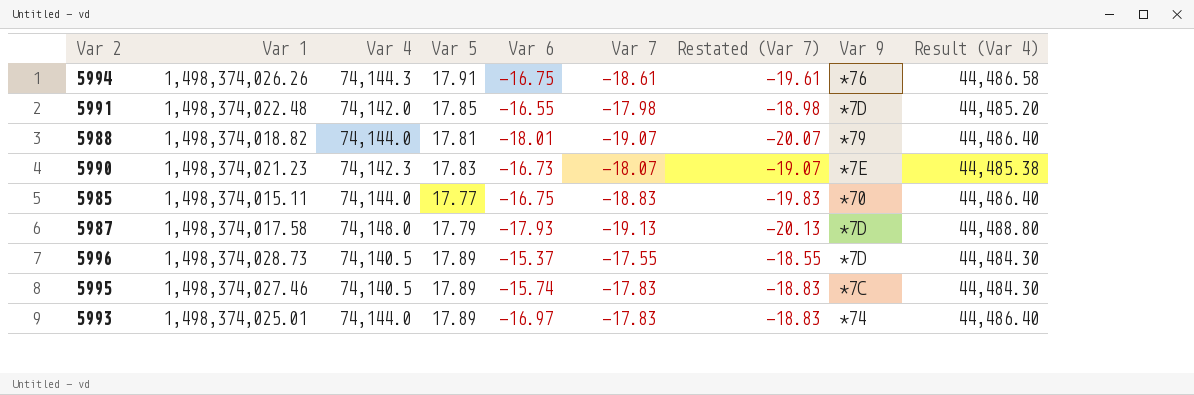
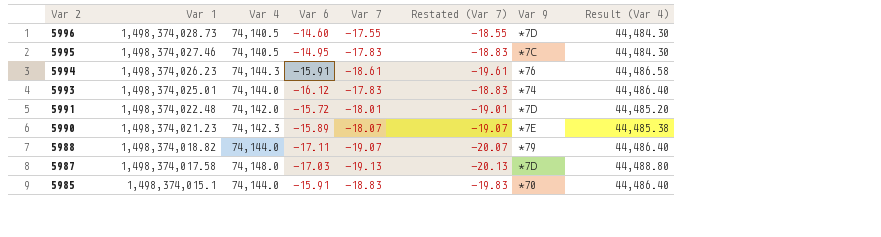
row order: none -> Var 2 descending
column Var 5 | position: 4 -> none
5996 | Var 6: -15.37 -> -14.60
5995 | Var 6: -15.74 -> -14.95
5994 | Var 1: 1,498,374,026.26 -> 1,498,374,026.23
5994 | Var 6: -16.75 -> -15.91
5993 | Var 6: -16.97 -> -16.12
5991 | Var 6: -16.55 -> -15.72
5991 | Var 7: -17.98 -> -18.01
5991 | Restated (Var 7): -18.98 -> -19.01
5990 | Var 6: -16.73 -> -15.89
5988 | Var 6: -18.01 -> -17.11
5987 | Var 6: -17.93 -> -17.03
5985 | Var 1: 1,498,374,015.11 -> 1,498,374,015.1
5985 | Var 6: -16.75 -> -15.91

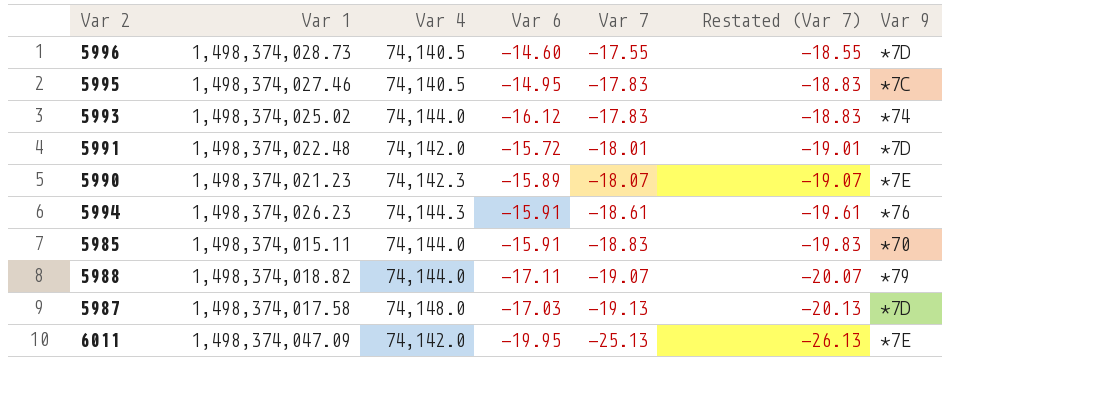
row order: Var 2 descending -> Var 7 descending
column Result (Var 4) | formula: [Var 4] * 0.6 -> none
5993 | Var 1: 1,498,374,025.01 -> 1,498,374,025.02
5985 | Var 1: 1,498,374,015.1 -> 1,498,374,015.11
row 6011: none -> 1,498,374,047.09 | 74,142.0 | -19.95 | -25.13 | -26.13 | *7E

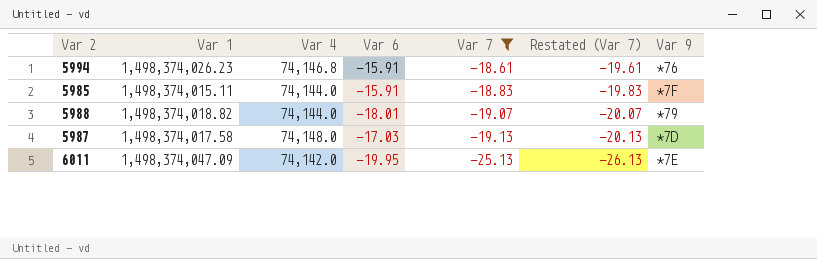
filter: none -> Var 7 <= -18.61
5994 | Var 4: 74,144.3 -> 74,146.8
5985 | Var 9: *70 -> *7F
5988 | Var 6: -17.11 -> -18.01

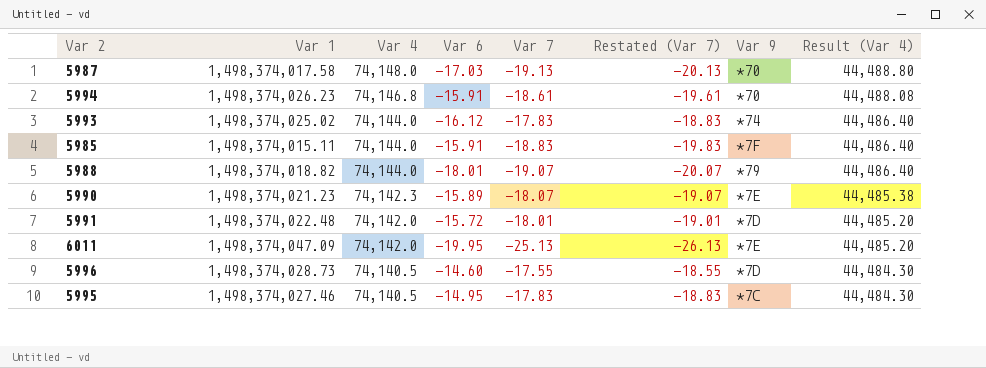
filter: Var 7 <= -18.61 -> none
row order: Var 7 descending -> Var 4 descending
column Result (Var 4) | formula: none -> [Var 4] * 0.6
5987 | Var 9: *7D -> *70
5994 | Var 9: *76 -> *70

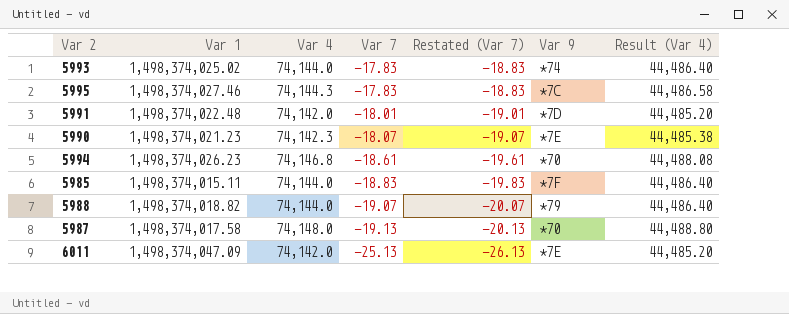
row order: Var 4 descending -> Var 7 descending
column Var 6 | position: 4 -> none
row 5996: 1,498,374,028.73 | 74,140.5 | -14.60 | -17.55 | -18.55 | *7D | 44,484.30 -> none
5995 | Var 4: 74,140.5 -> 74,144.3
5995 | Result (Var 4): 44,484.30 -> 44,486.58

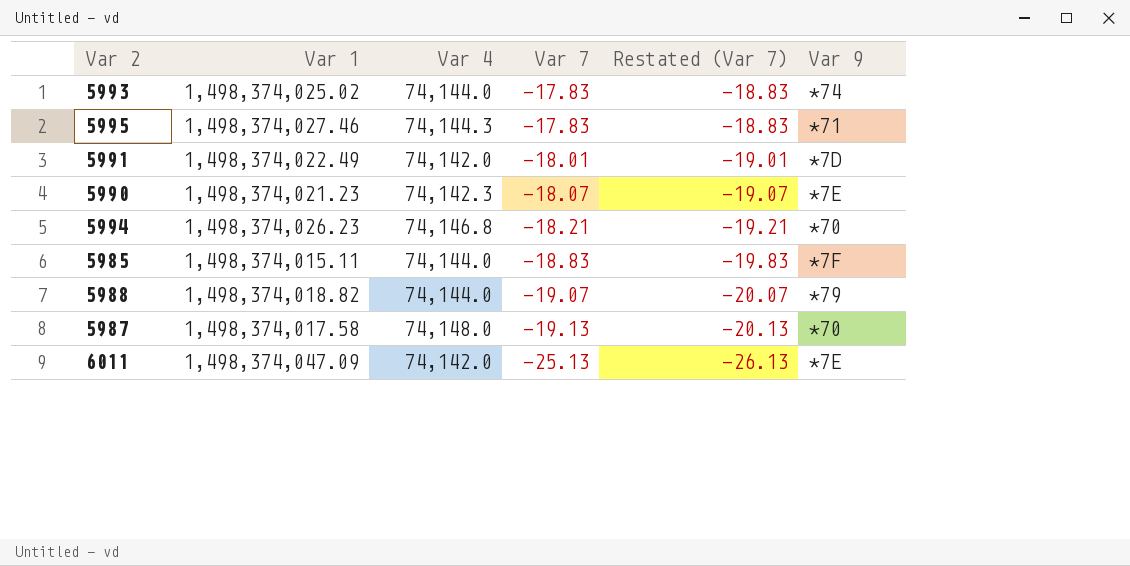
column Result (Var 4) | formula: [Var 4] * 0.6 -> none
5995 | Var 9: *7C -> *71
5991 | Var 1: 1,498,374,022.48 -> 1,498,374,022.49
5994 | Var 7: -18.61 -> -18.21
5994 | Restated (Var 7): -19.61 -> -19.21

